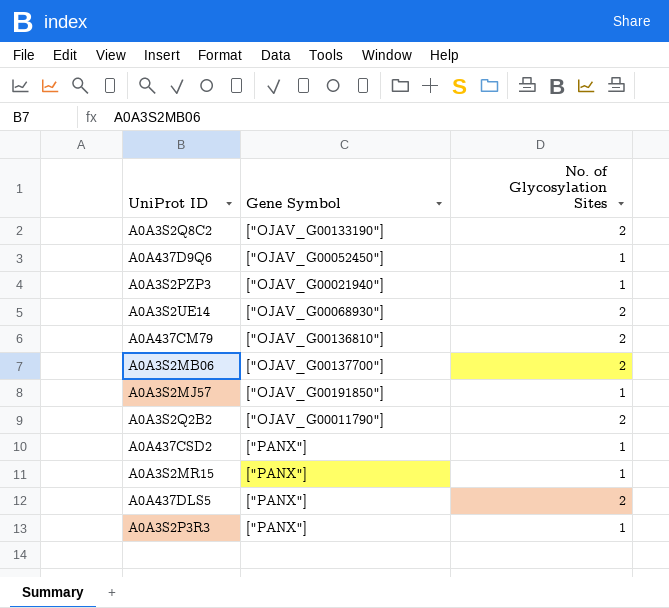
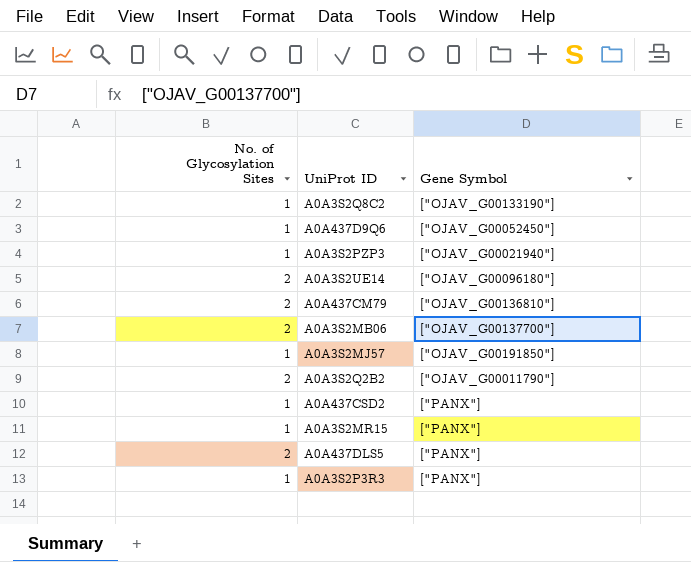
column No. of Glycosylation Sites | position: 3 -> 1
A0A3S2Q8C2 | No. of Glycosylation Sites: 2 -> 1
A0A3S2UE14 | Gene Symbol: ["OJAV_G00068930"] -> ["OJAV_G00096180"]

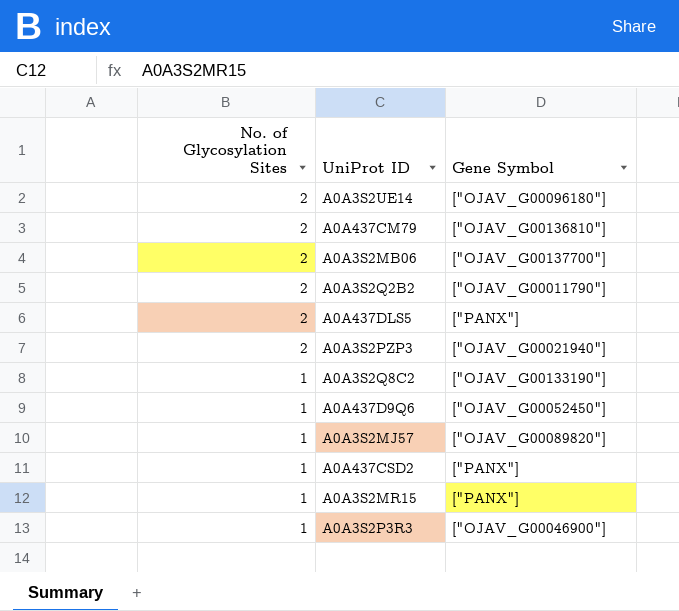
row order: none -> No. of Glycosylation Sites descending
A0A3S2PZP3 | No. of Glycosylation Sites: 1 -> 2
A0A3S2MJ57 | Gene Symbol: ["OJAV_G00191850"] -> ["OJAV_G00089820"]
A0A3S2P3R3 | Gene Symbol: ["PANX"] -> ["OJAV_G00046900"]

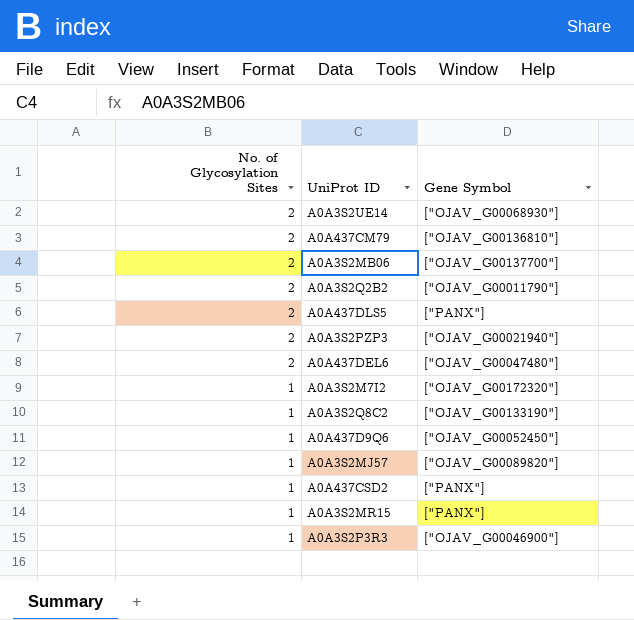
A0A3S2UE14 | Gene Symbol: ["OJAV_G00096180"] -> ["OJAV_G00068930"]
row A0A437DEL6: none -> 2 | ["OJAV_G00047480"]
row A0A3S2M7I2: none -> 1 | ["OJAV_G00172320"]

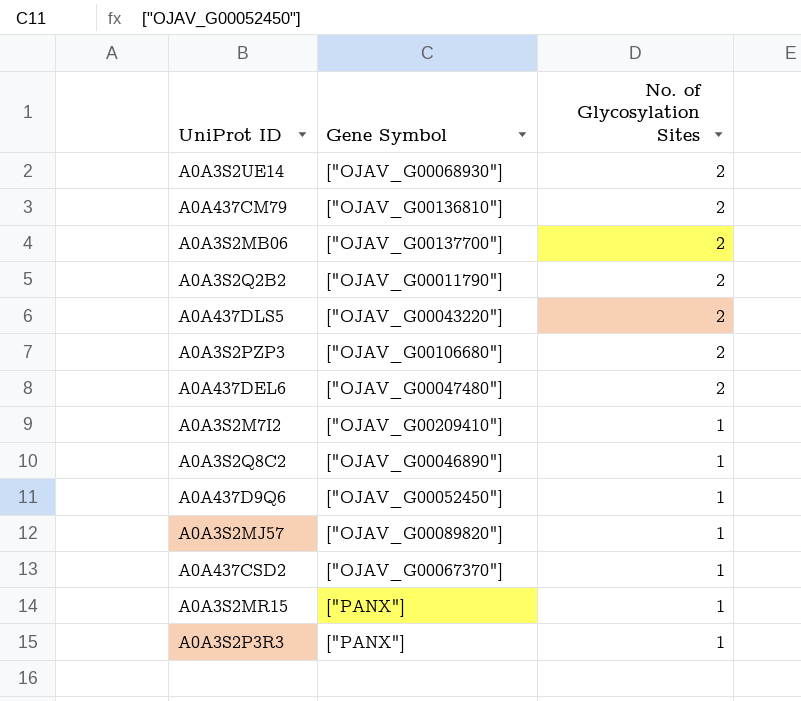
column No. of Glycosylation Sites | position: 1 -> 3
A0A437DLS5 | Gene Symbol: ["PANX"] -> ["OJAV_G00043220"]
A0A3S2PZP3 | Gene Symbol: ["OJAV_G00021940"] -> ["OJAV_G00106680"]
A0A3S2M7I2 | Gene Symbol: ["OJAV_G00172320"] -> ["OJAV_G00209410"]
A0A3S2Q8C2 | Gene Symbol: ["OJAV_G00133190"] -> ["OJAV_G00046890"]
A0A437CSD2 | Gene Symbol: ["PANX"] -> ["OJAV_G00067370"]
A0A3S2P3R3 | Gene Symbol: ["OJAV_G00046900"] -> ["PANX"]

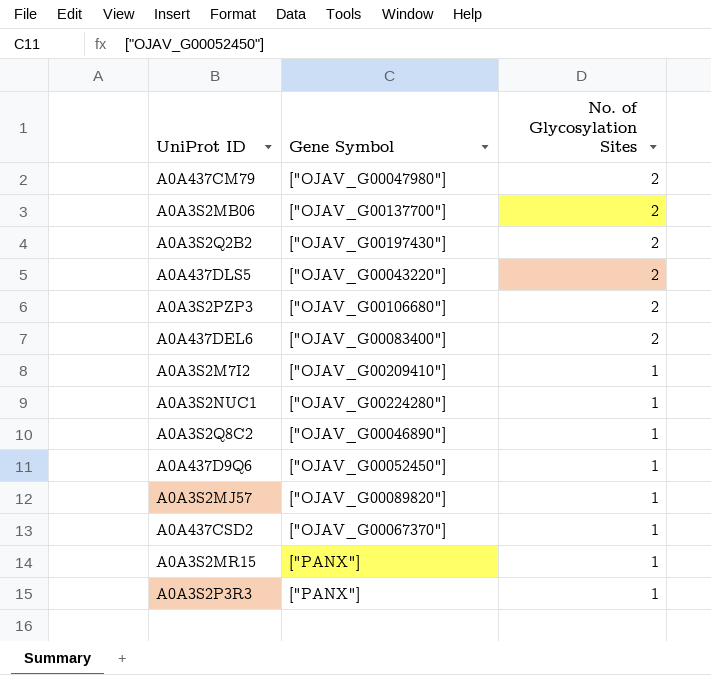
row A0A3S2UE14: ["OJAV_G00068930"] | 2 -> none
A0A437CM79 | Gene Symbol: ["OJAV_G00136810"] -> ["OJAV_G00047980"]
A0A3S2Q2B2 | Gene Symbol: ["OJAV_G00011790"] -> ["OJAV_G00197430"]
A0A437DEL6 | Gene Symbol: ["OJAV_G00047480"] -> ["OJAV_G00083400"]
row A0A3S2NUC1: none -> ["OJAV_G00224280"] | 1

